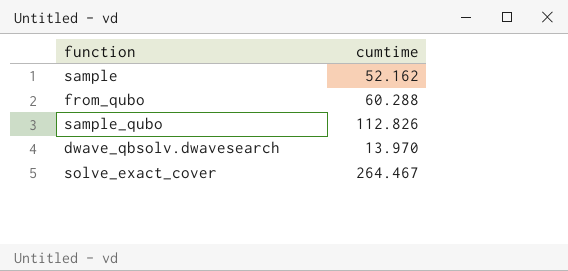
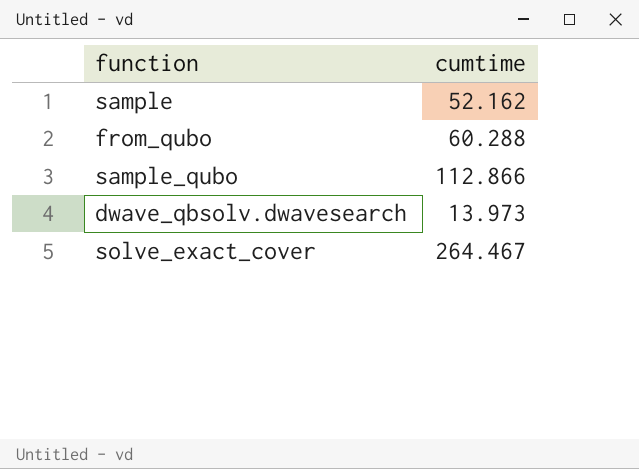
sample_qubo | cumtime: 112.826 -> 112.866
dwave_qbsolv.dwavesearch | cumtime: 13.970 -> 13.973

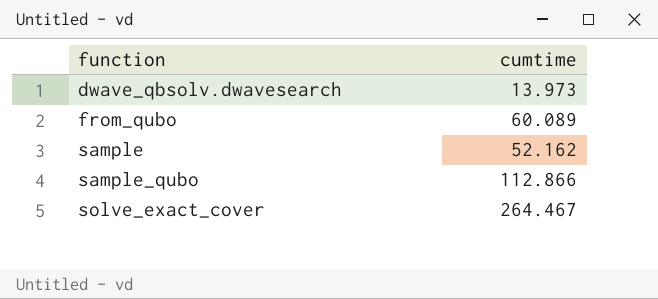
row order: none -> function ascending
from_qubo | cumtime: 60.288 -> 60.089

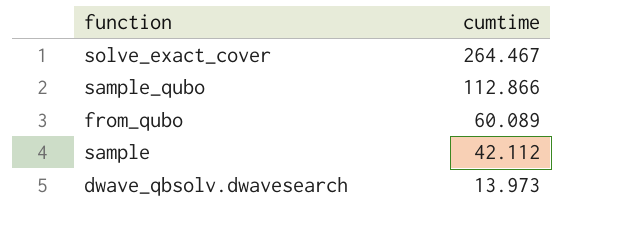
row order: function ascending -> cumtime descending
sample | cumtime: 52.162 -> 42.112

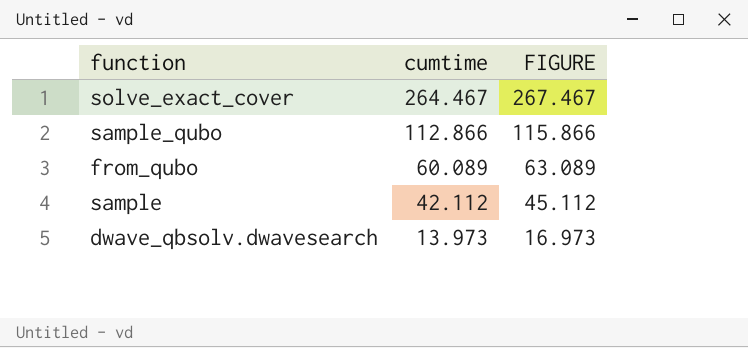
column FIGURE | formula: none -> [cumtime] + 3

